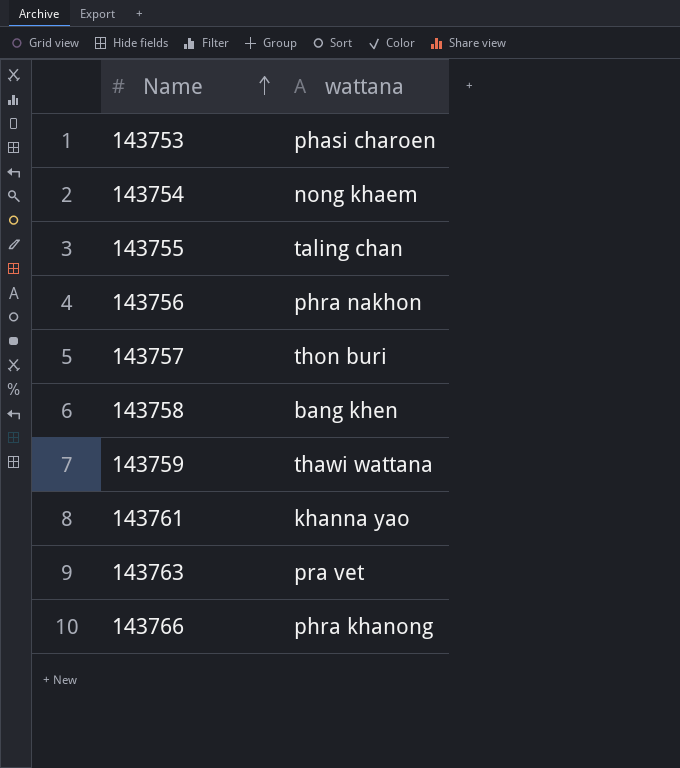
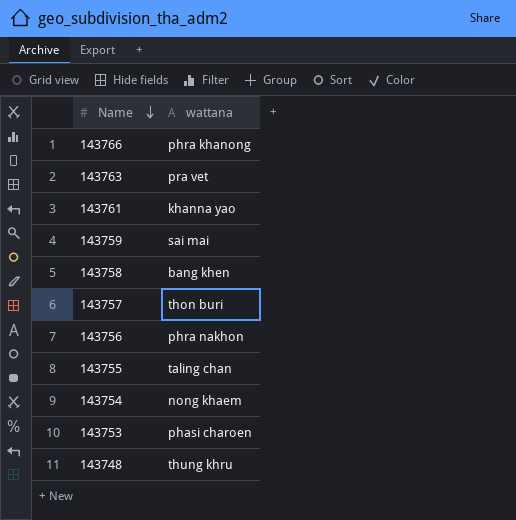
row order: Name ascending -> Name descending
143759 | wattana: thawi wattana -> sai mai
row 143748: none -> thung khru

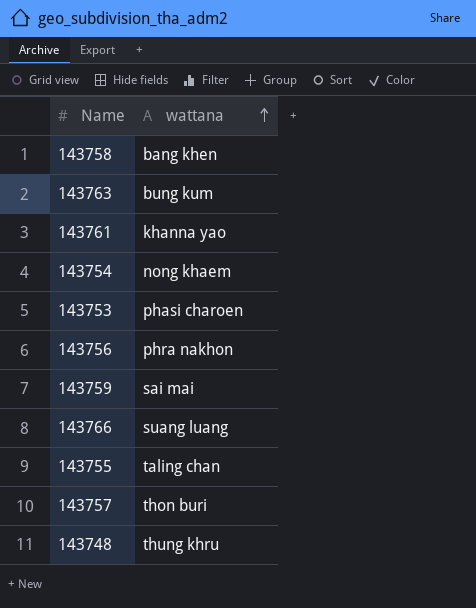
row order: Name descending -> wattana ascending
143763 | wattana: pra vet -> bung kum
143766 | wattana: phra khanong -> suang luang

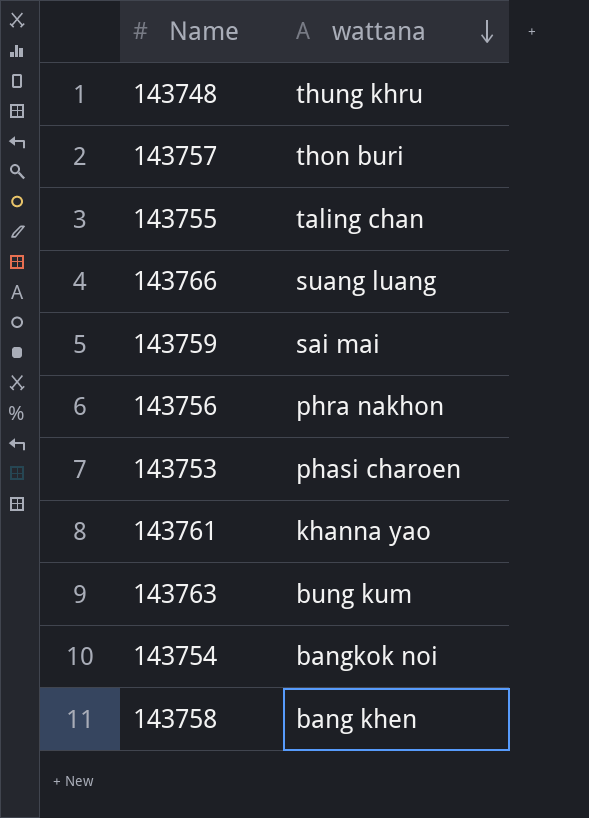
row order: wattana ascending -> wattana descending
143754 | wattana: nong khaem -> bangkok noi

